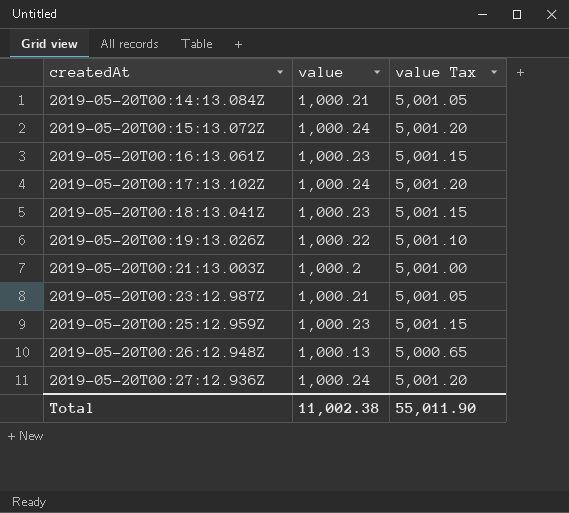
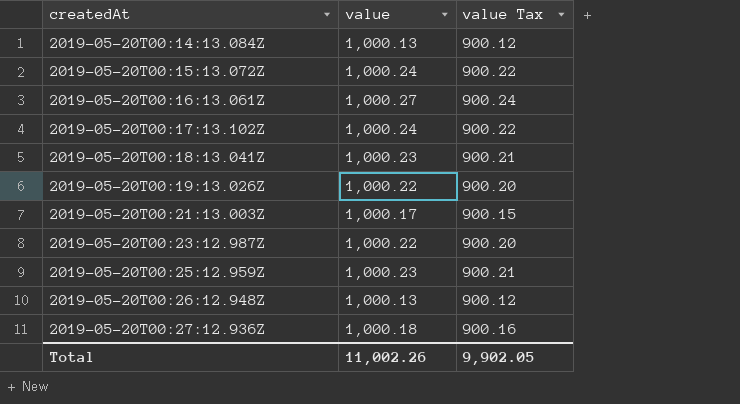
column value Tax | formula: [value] * 5 -> [value] * 0.9
2019-05-20T00:14:13.084Z | value: 1,000.21 -> 1,000.13
2019-05-20T00:16:13.061Z | value: 1,000.23 -> 1,000.27
2019-05-20T00:21:13.003Z | value: 1,000.2 -> 1,000.17
2019-05-20T00:23:12.987Z | value: 1,000.21 -> 1,000.22
2019-05-20T00:27:12.936Z | value: 1,000.24 -> 1,000.18
Total | value: 11,002.38 -> 11,002.26
Total | value Tax: 55,011.90 -> 9,902.05

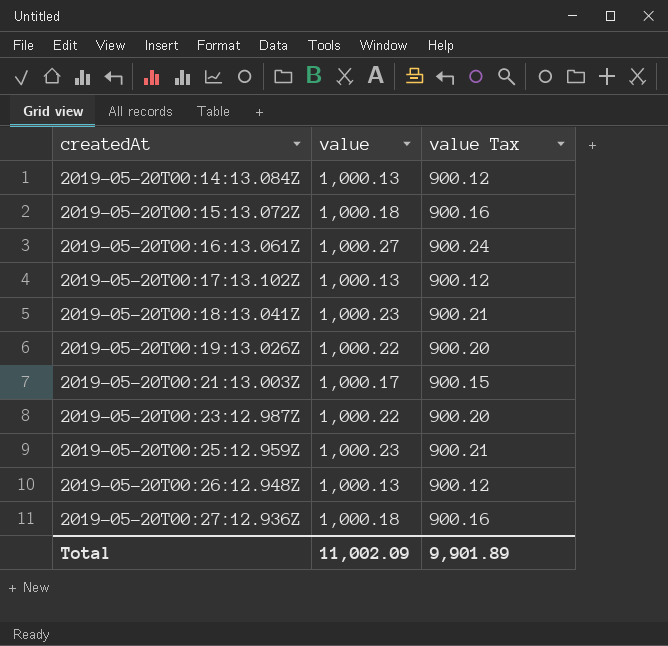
2019-05-20T00:15:13.072Z | value: 1,000.24 -> 1,000.18
2019-05-20T00:15:13.072Z | value Tax: 900.22 -> 900.16
2019-05-20T00:17:13.102Z | value: 1,000.24 -> 1,000.13
2019-05-20T00:17:13.102Z | value Tax: 900.22 -> 900.12
Total | value: 11,002.26 -> 11,002.09
Total | value Tax: 9,902.05 -> 9,901.89

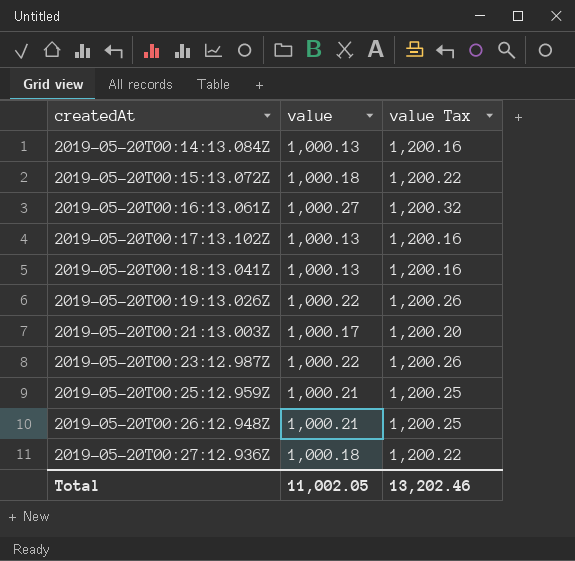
column value Tax | formula: [value] * 0.9 -> [value] * 1.2
2019-05-20T00:18:13.041Z | value: 1,000.23 -> 1,000.13
2019-05-20T00:25:12.959Z | value: 1,000.23 -> 1,000.21
2019-05-20T00:26:12.948Z | value: 1,000.13 -> 1,000.21
Total | value: 11,002.09 -> 11,002.05
Total | value Tax: 9,901.89 -> 13,202.46

